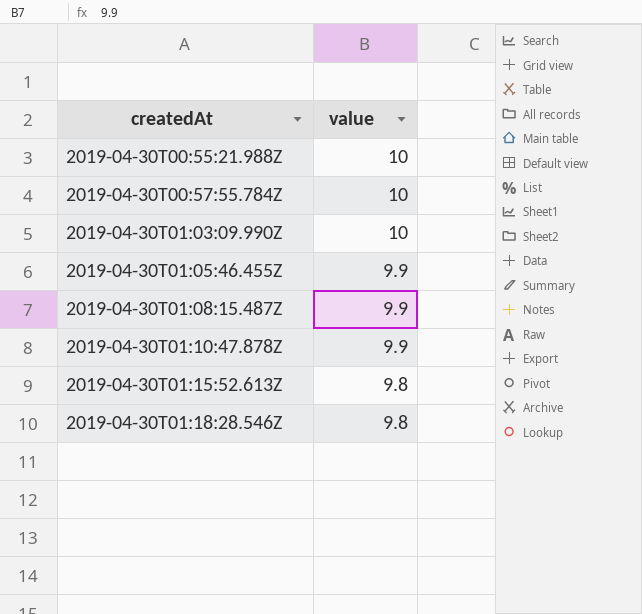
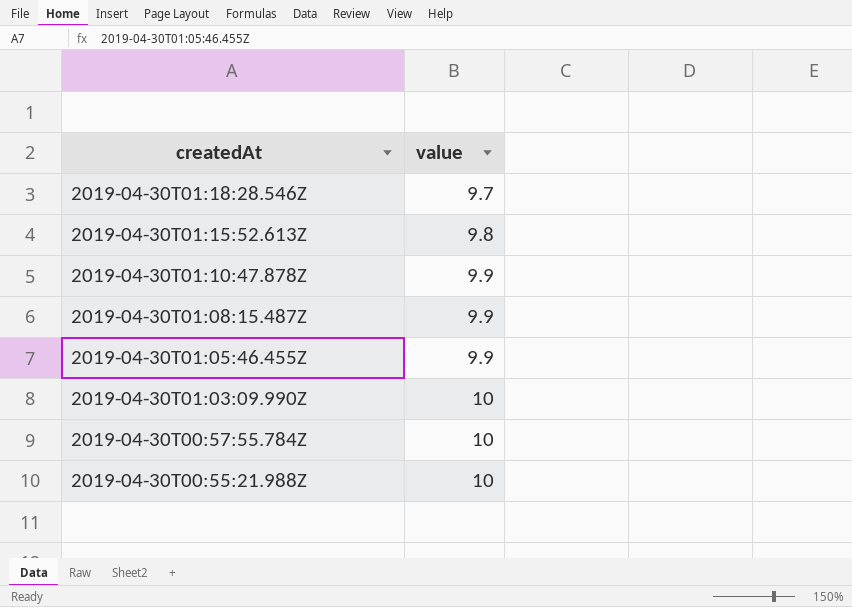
row order: createdAt ascending -> createdAt descending
2019-04-30T01:18:28.546Z | value: 9.8 -> 9.7

